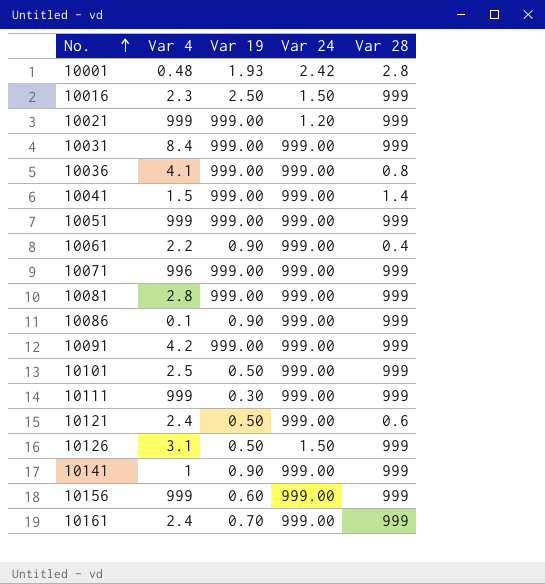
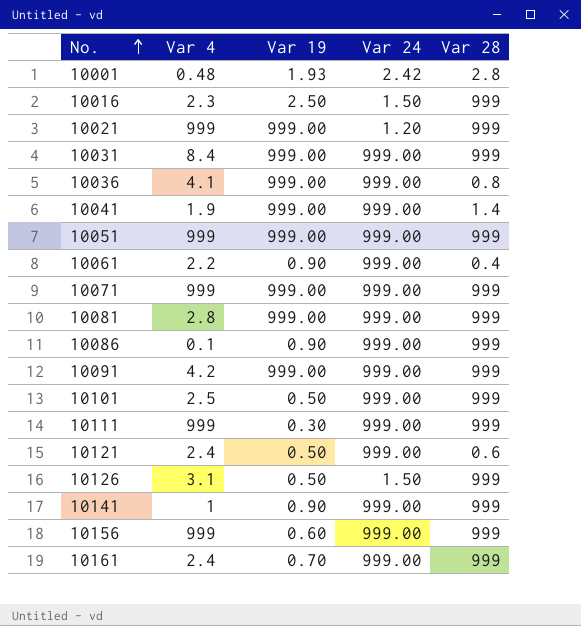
10041 | Var 4: 1.5 -> 1.9
10071 | Var 4: 996 -> 999

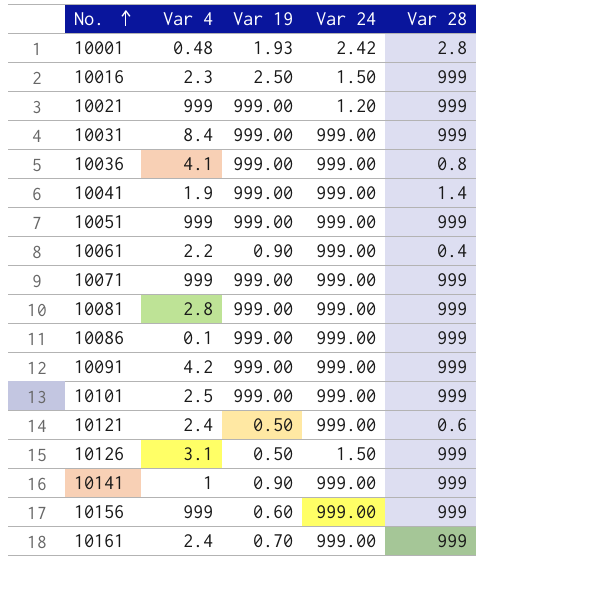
row 10111: 999 | 0.30 | 999.00 | 999 -> none
10086 | Var 19: 0.90 -> 999.00
10101 | Var 19: 0.50 -> 999.00

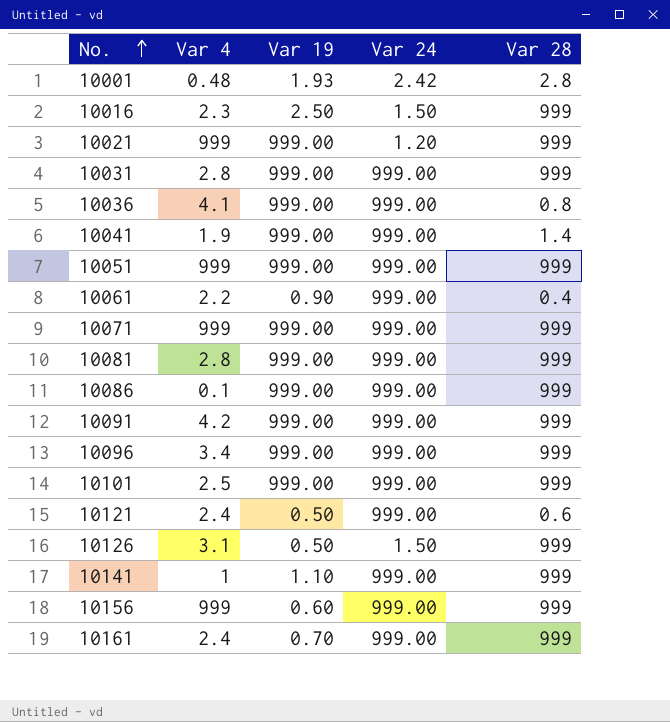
10031 | Var 4: 8.4 -> 2.8
row 10096: none -> 3.4 | 999.00 | 999.00 | 999
10141 | Var 19: 0.90 -> 1.10

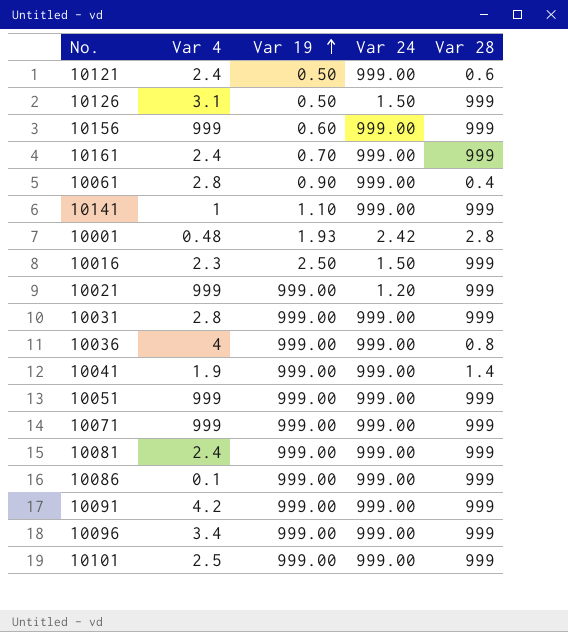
row order: No. ascending -> Var 19 ascending
10061 | Var 4: 2.2 -> 2.8
10036 | Var 4: 4.1 -> 4
10081 | Var 4: 2.8 -> 2.4

